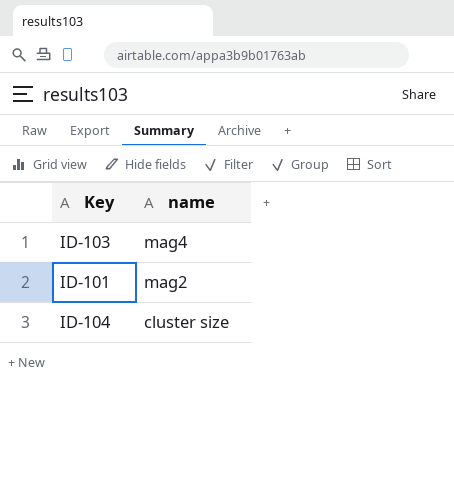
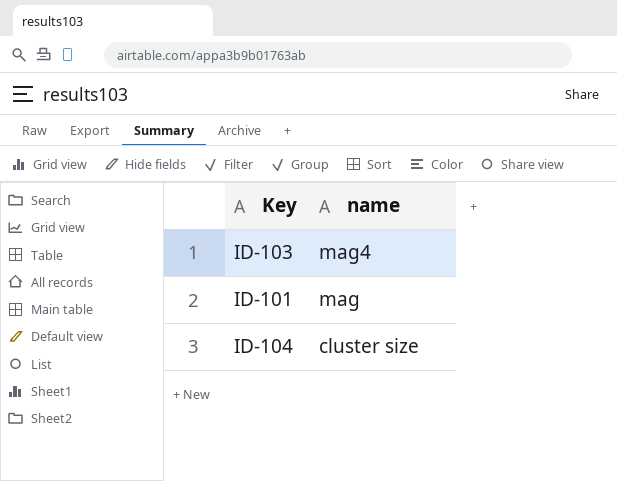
ID-101 | name: mag2 -> mag

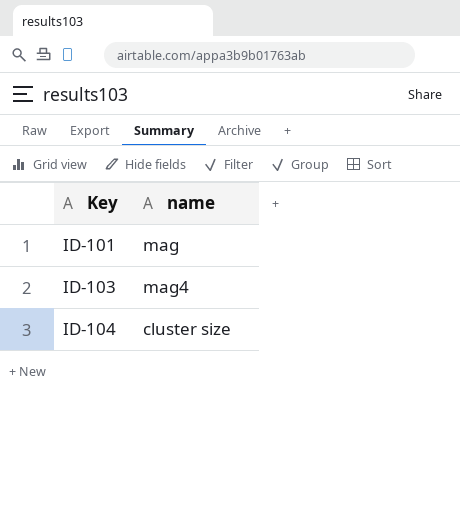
row order: name descending -> Key ascending

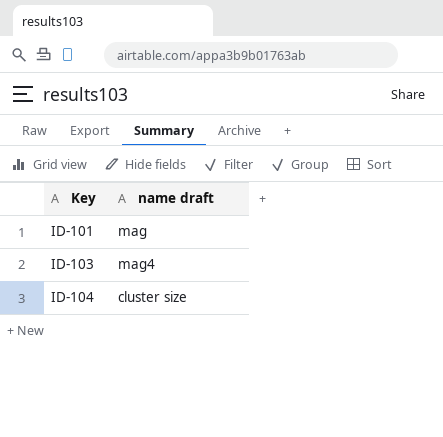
column name: name -> name draft

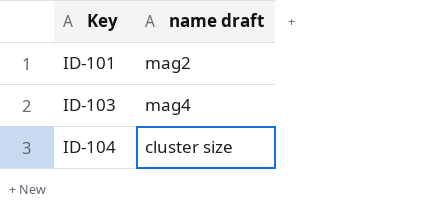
ID-101 | name draft: mag -> mag2

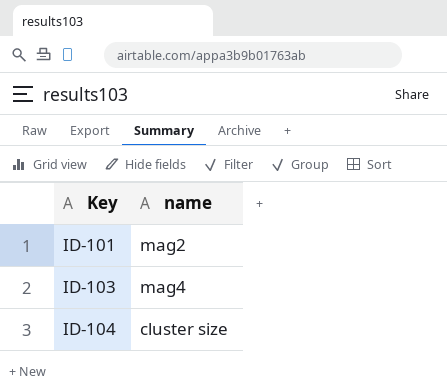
column name: name draft -> name

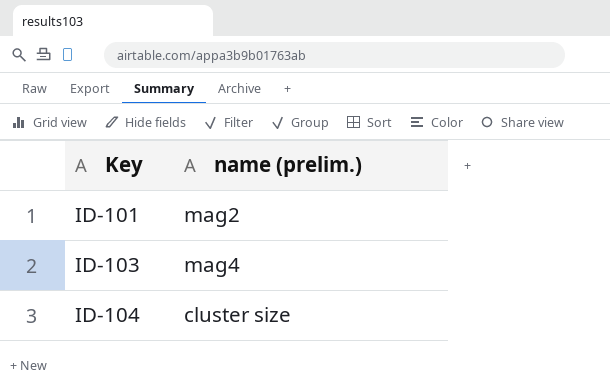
column name: name -> name (prelim.)

